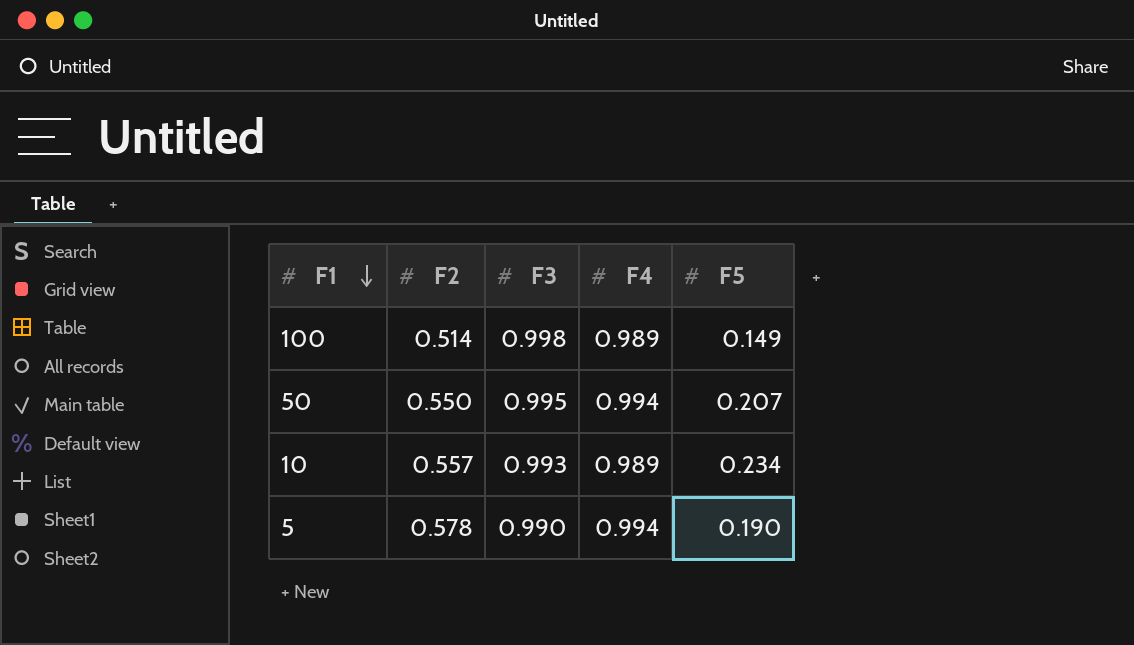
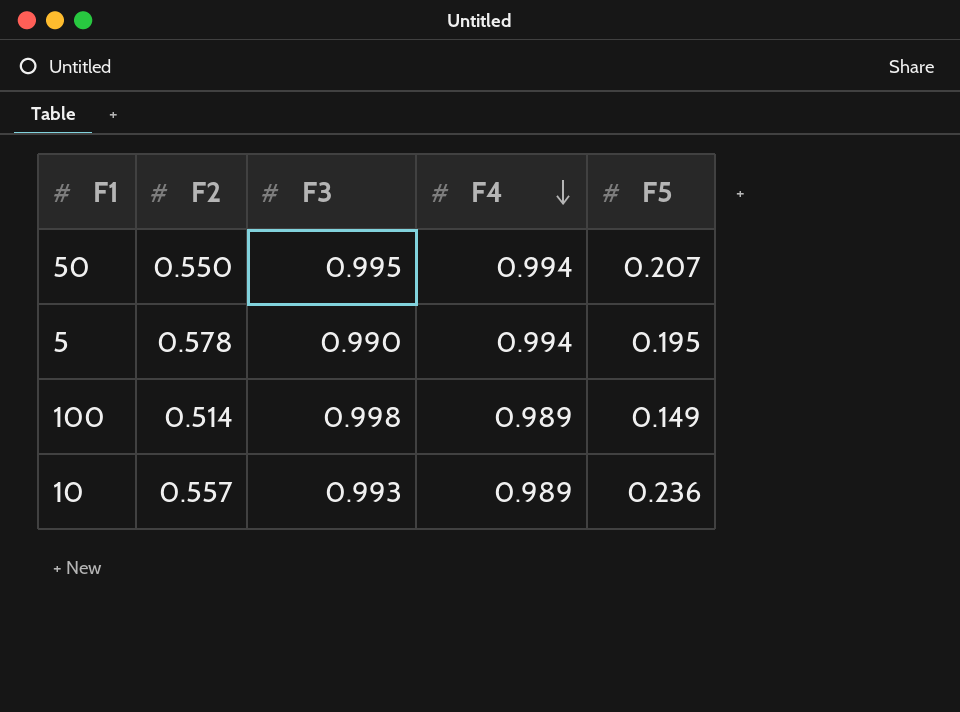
row order: F1 descending -> F4 descending
5 | F5: 0.190 -> 0.195
10 | F5: 0.234 -> 0.236

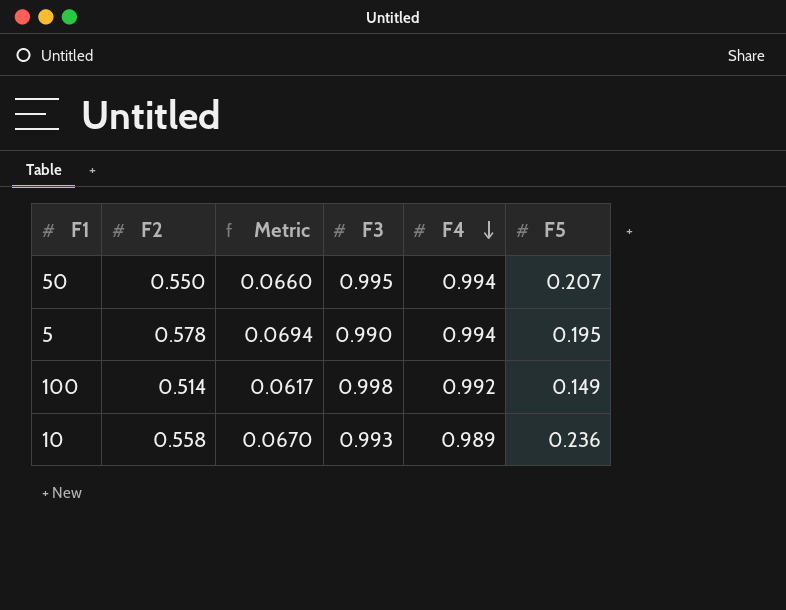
column Metric | formula: none -> [F2] * 0.12
100 | F4: 0.989 -> 0.992
10 | F2: 0.557 -> 0.558

